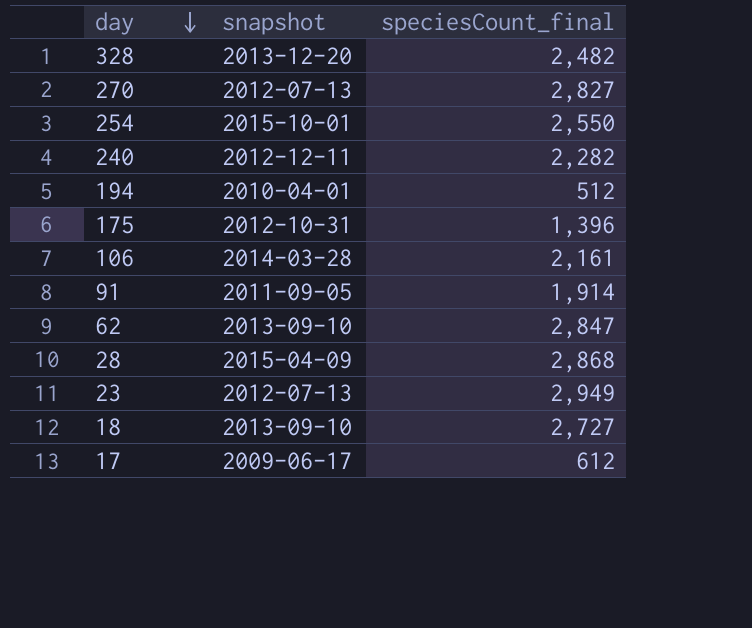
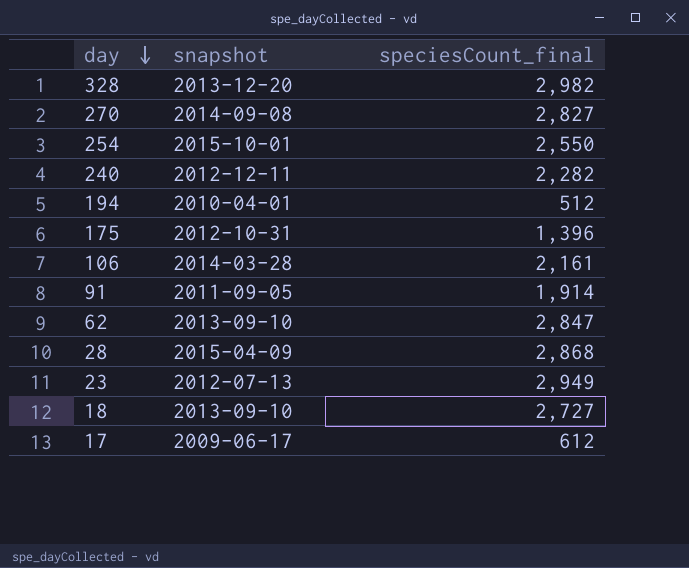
328 | speciesCount_final: 2,482 -> 2,982
270 | snapshot: 2012-07-13 -> 2014-09-08

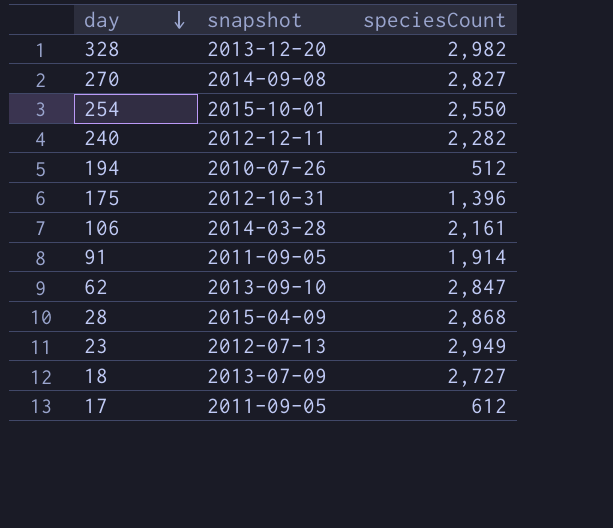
column name: speciesCount_final -> speciesCount
194 | snapshot: 2010-04-01 -> 2010-07-26
18 | snapshot: 2013-09-10 -> 2013-07-09
17 | snapshot: 2009-06-17 -> 2011-09-05

